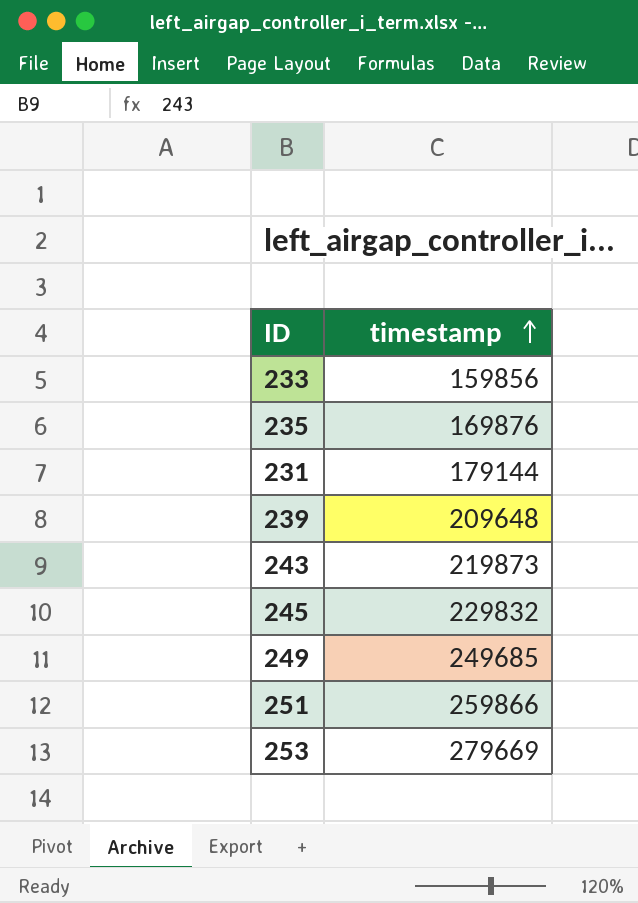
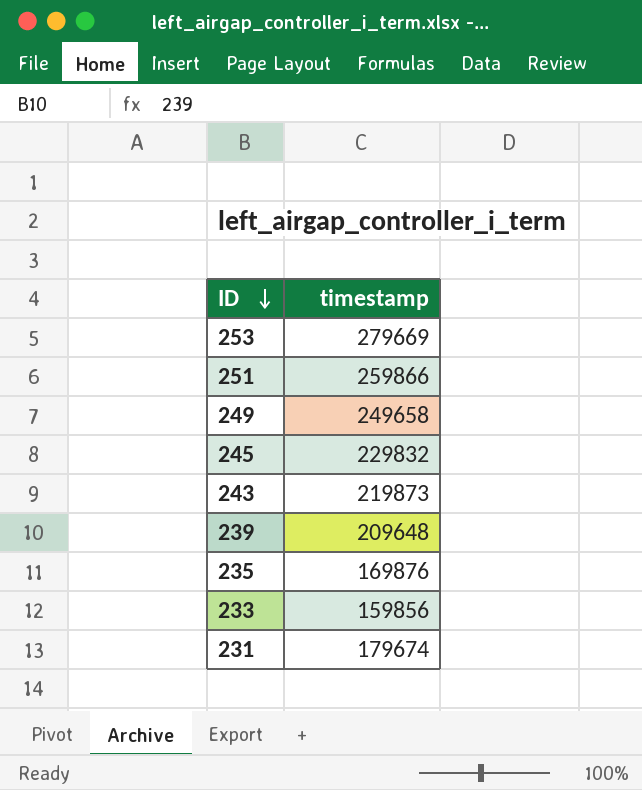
row order: timestamp ascending -> ID descending
249 | timestamp: 249685 -> 249658
231 | timestamp: 179144 -> 179674

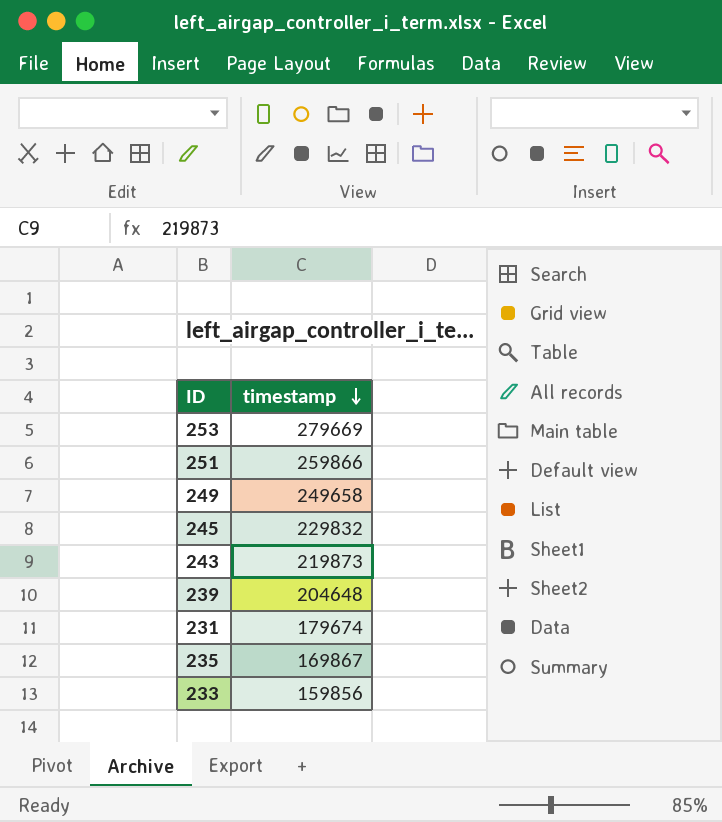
row order: ID descending -> timestamp descending
239 | timestamp: 209648 -> 204648
235 | timestamp: 169876 -> 169867

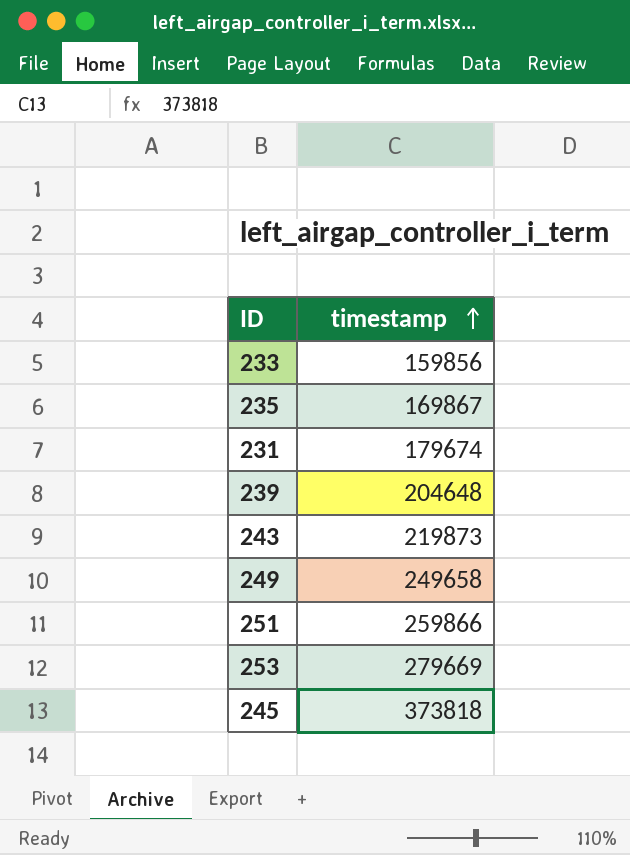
row order: timestamp descending -> timestamp ascending
245 | timestamp: 229832 -> 373818

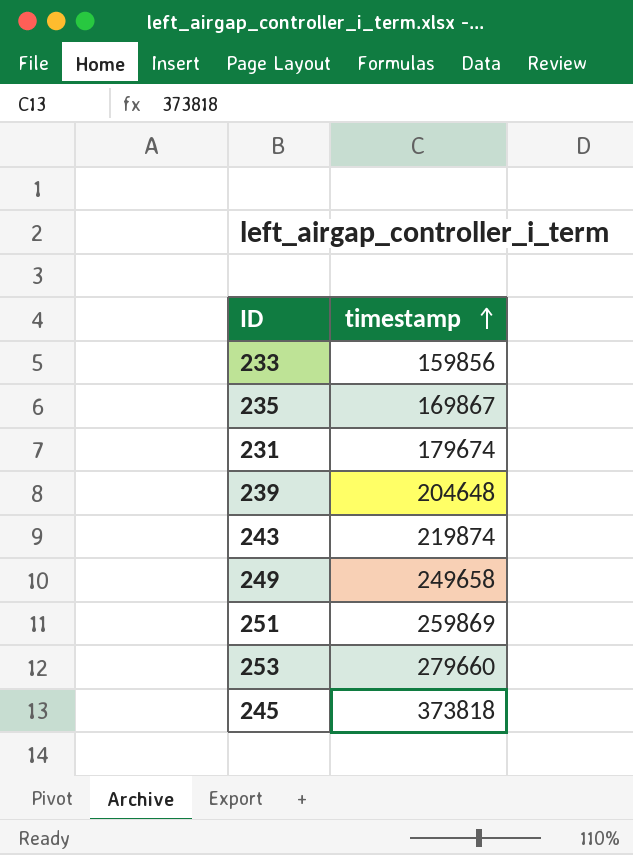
243 | timestamp: 219873 -> 219874
251 | timestamp: 259866 -> 259869
253 | timestamp: 279669 -> 279660

